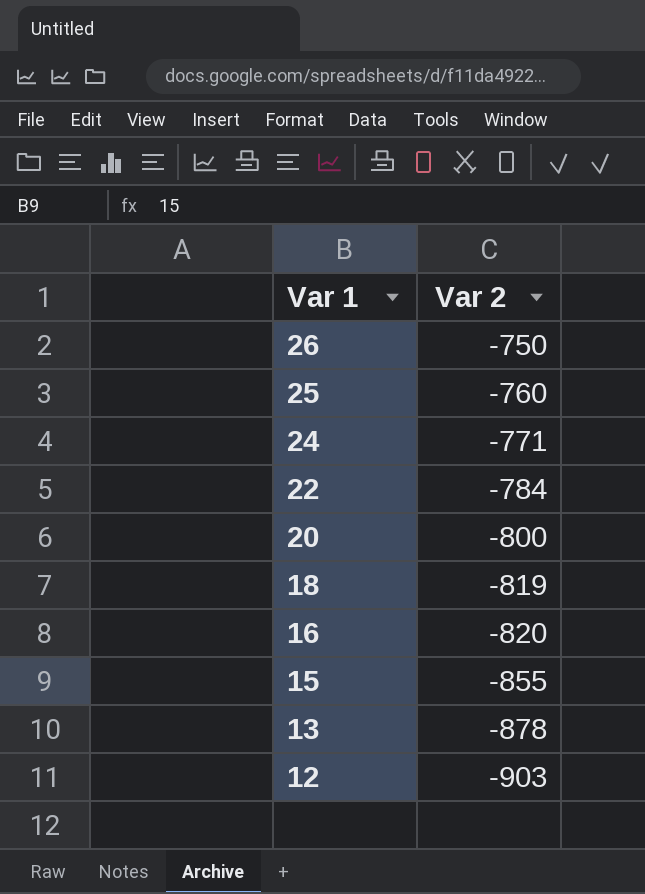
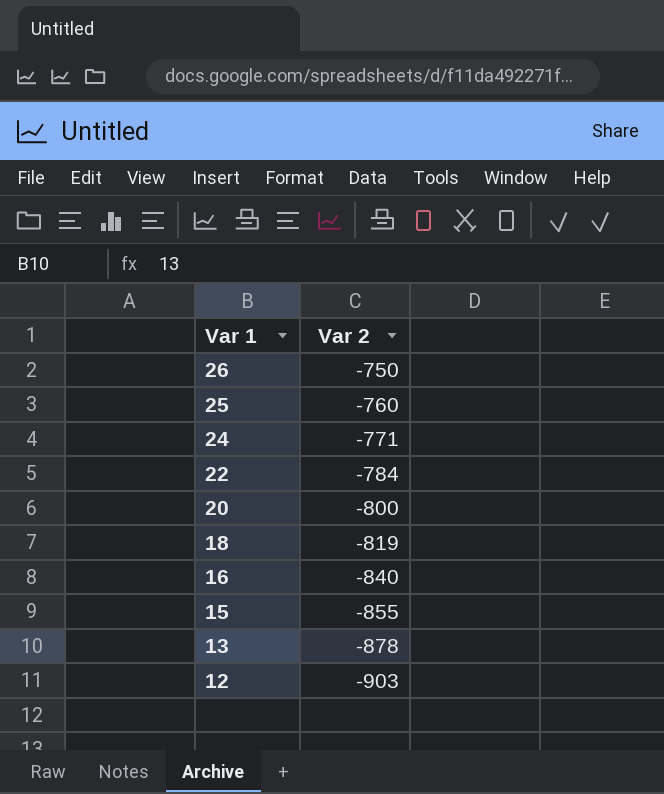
16 | Var 2: -820 -> -840

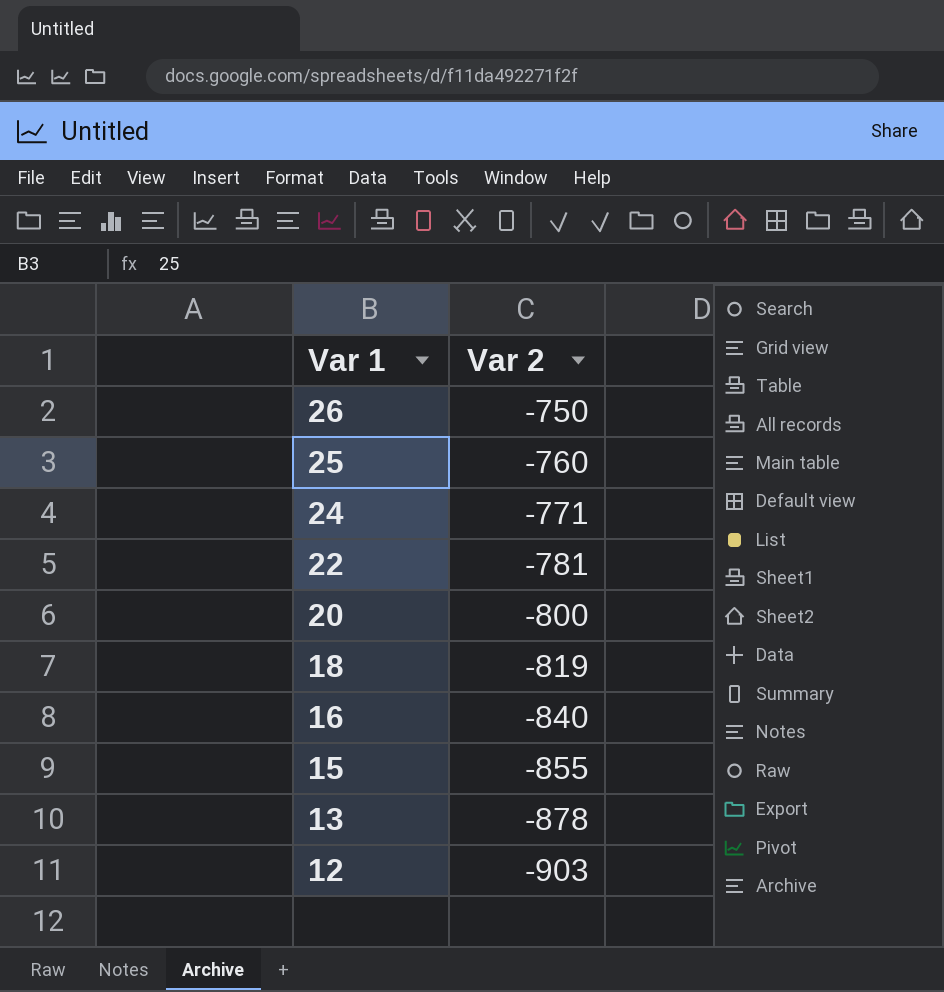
22 | Var 2: -784 -> -781

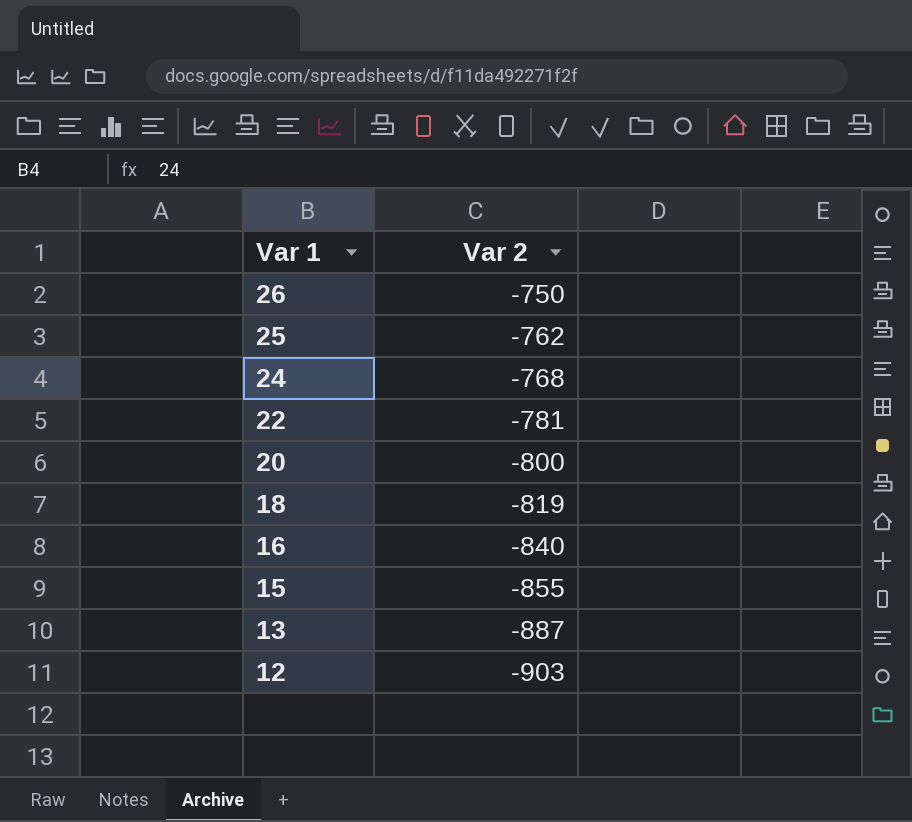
25 | Var 2: -760 -> -762
24 | Var 2: -771 -> -768
13 | Var 2: -878 -> -887

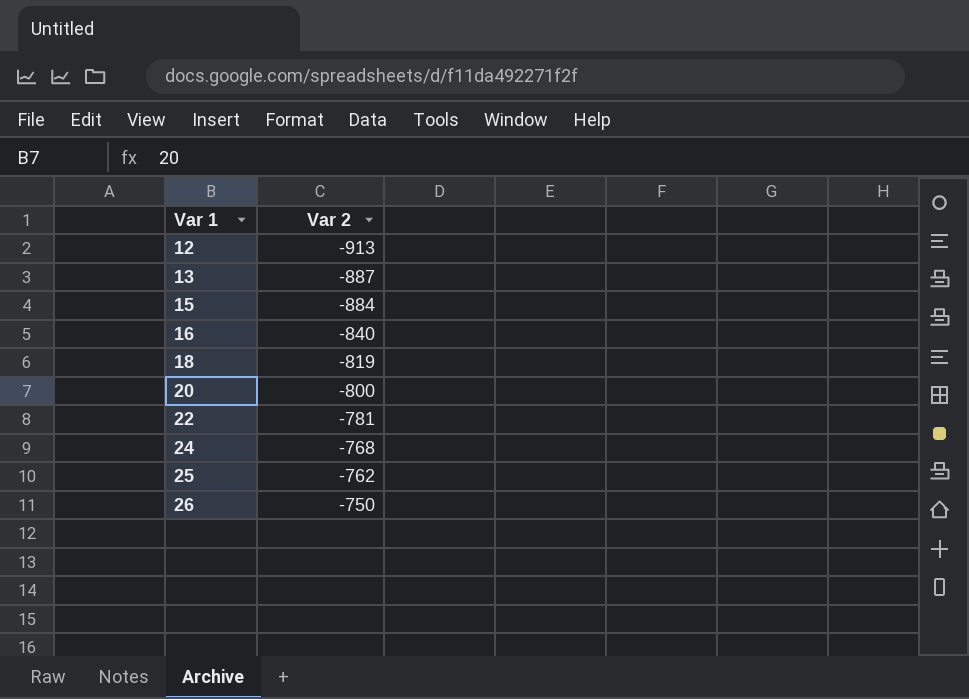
row order: Var 1 descending -> Var 1 ascending
12 | Var 2: -903 -> -913
15 | Var 2: -855 -> -884

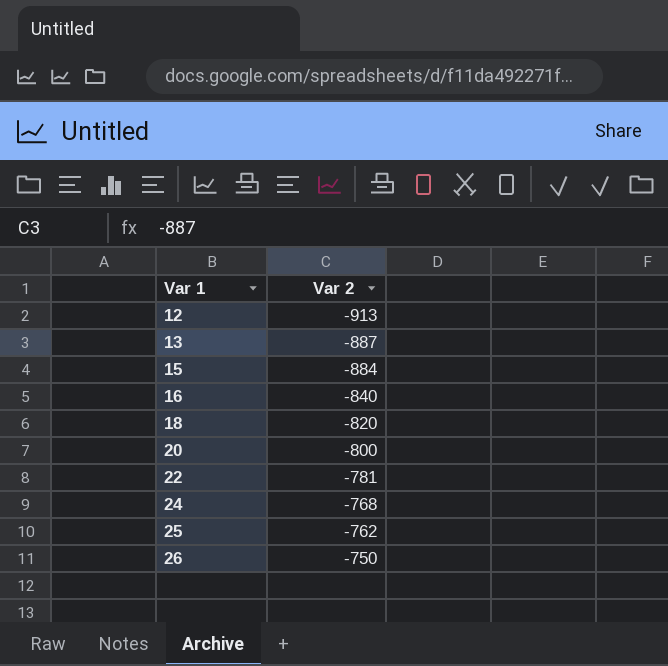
18 | Var 2: -819 -> -820

